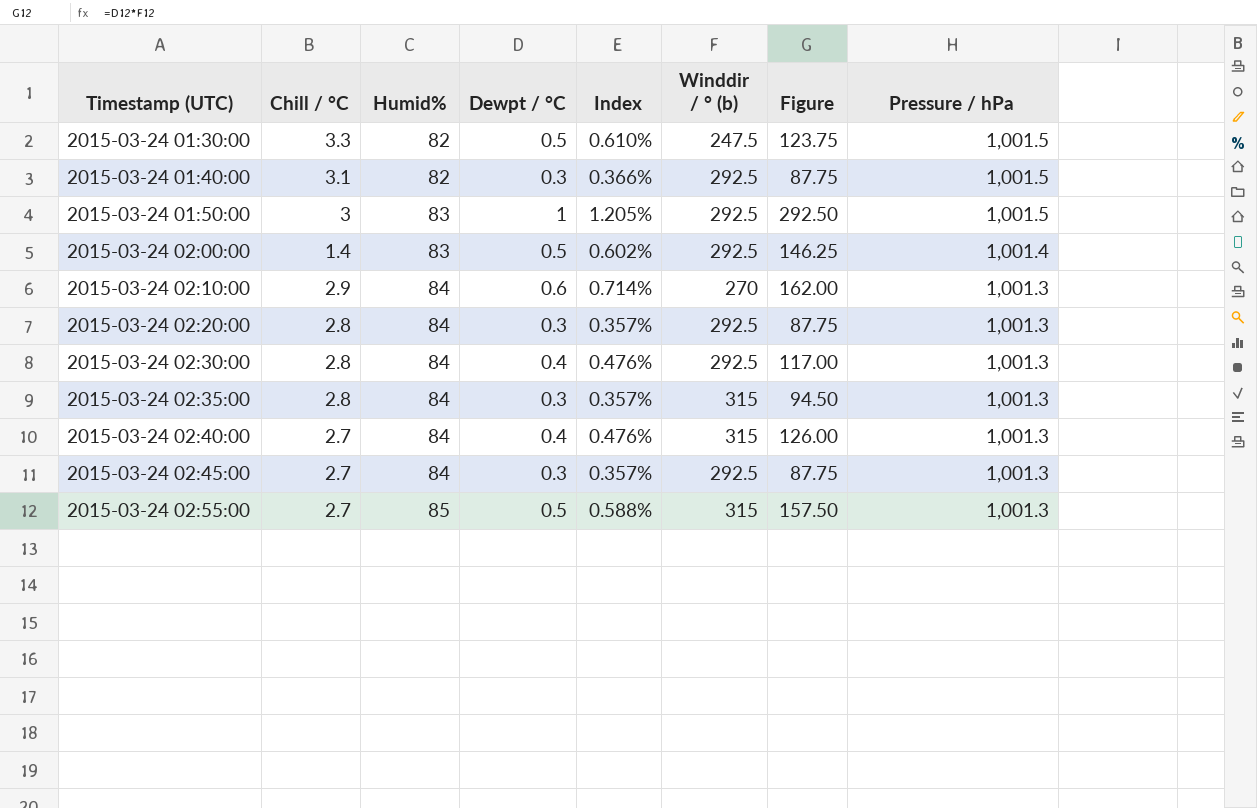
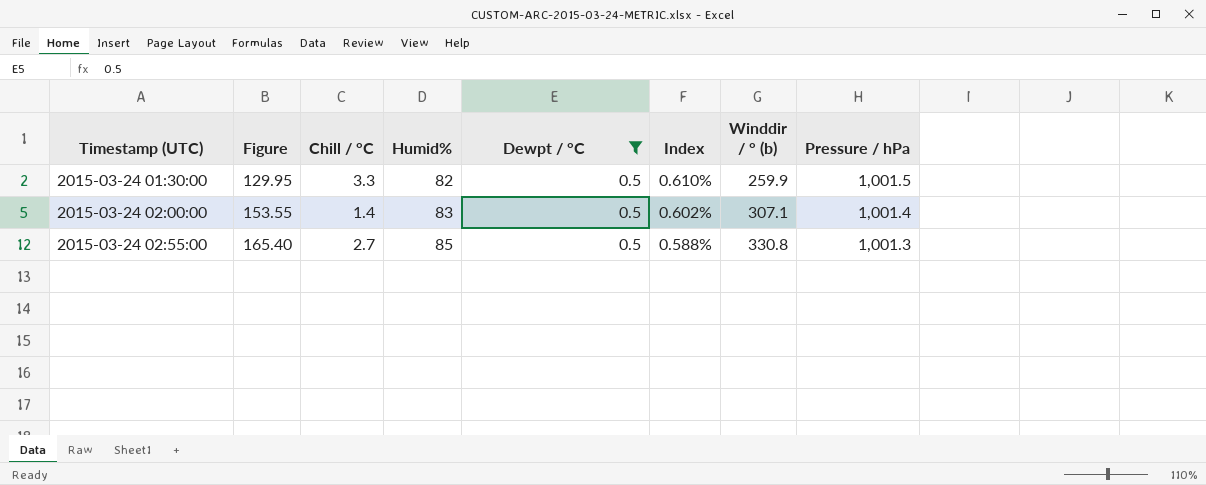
filter: none -> Dewpt / °C = 0.5
column Figure | position: 7 -> 2
2015-03-24 01:30:00 | Figure: 123.75 -> 129.95
2015-03-24 01:30:00 | Winddir / ° (b): 247.5 -> 259.9
2015-03-24 02:00:00 | Figure: 146.25 -> 153.55
2015-03-24 02:00:00 | Winddir / ° (b): 292.5 -> 307.1
2015-03-24 02:55:00 | Figure: 157.50 -> 165.40
2015-03-24 02:55:00 | Winddir / ° (b): 315 -> 330.8

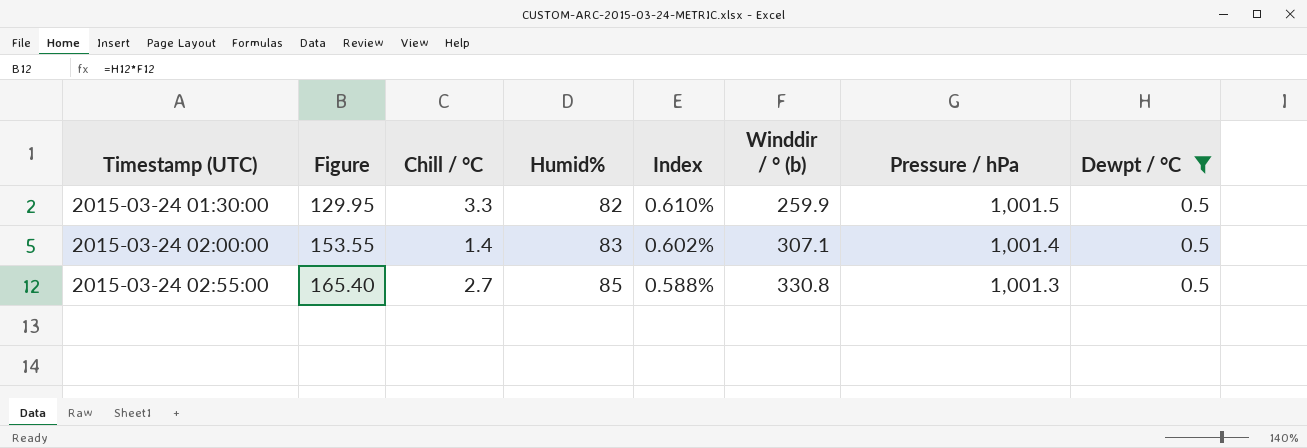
column Dewpt / °C | position: 5 -> 8

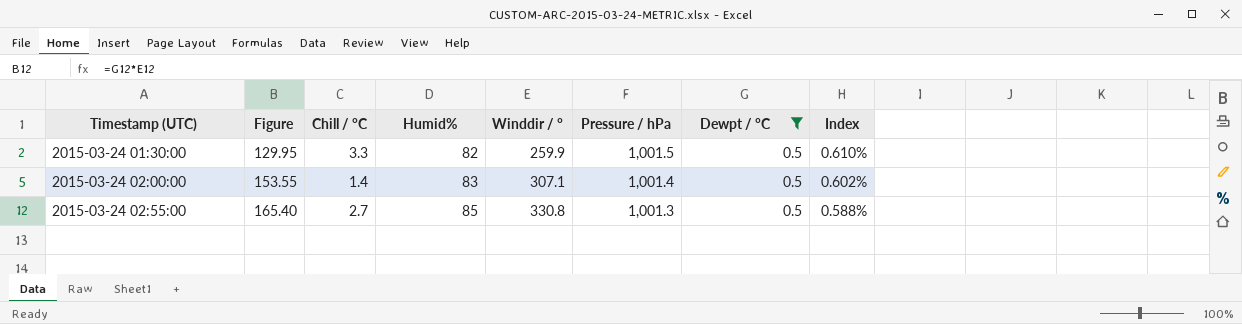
column name: Winddir / ° (b) -> Winddir / °
column Index | position: 5 -> 8

